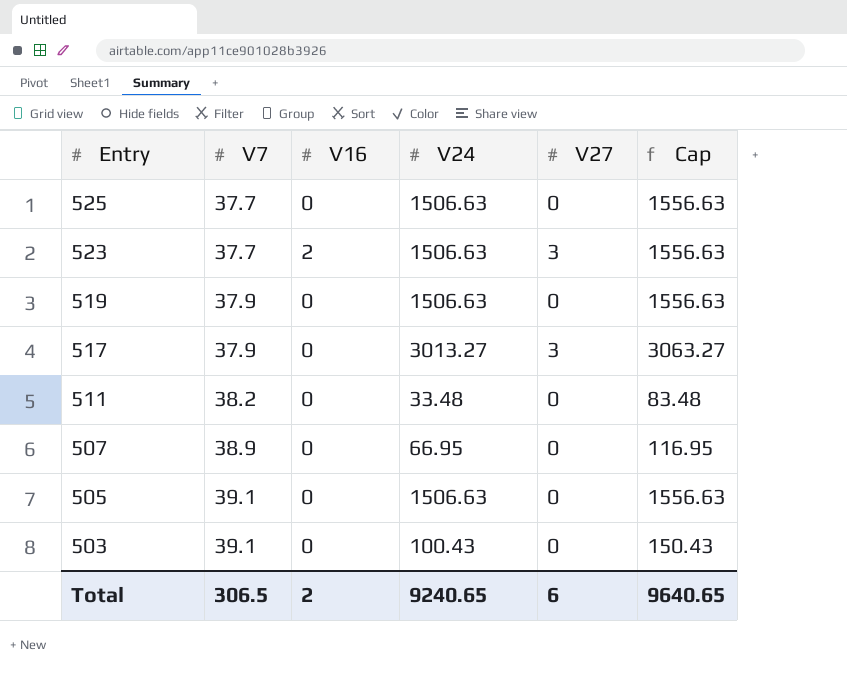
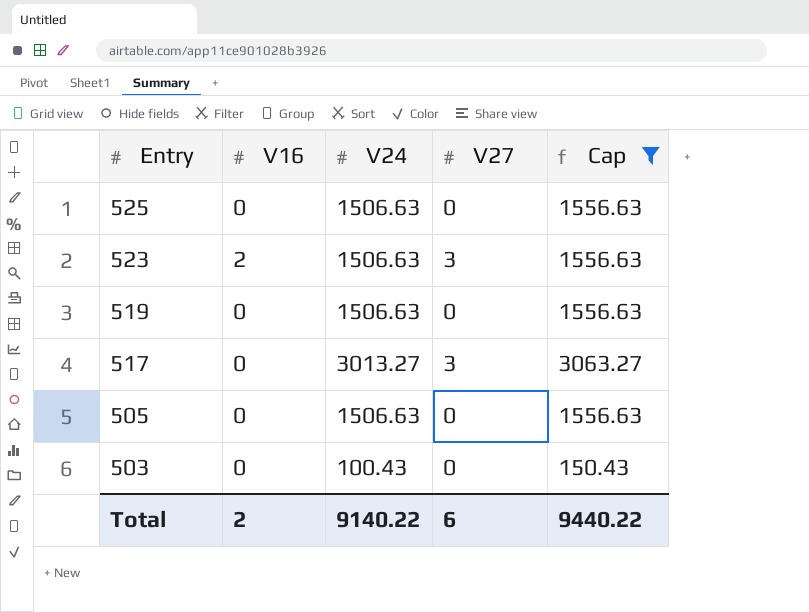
filter: none -> Cap >= 150.43
column V7 | position: 2 -> none
Total | V24: 9240.65 -> 9140.22
Total | Cap: 9640.65 -> 9440.22

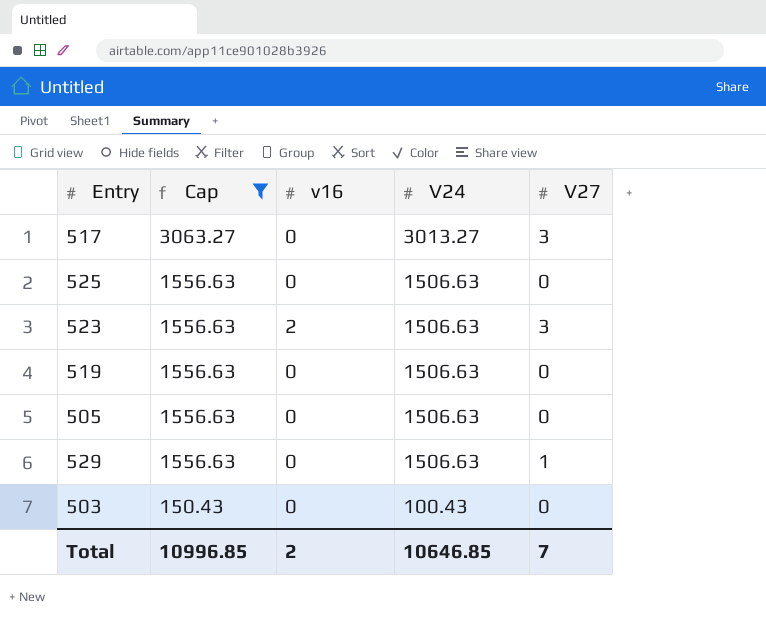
row order: Entry descending -> Cap descending
column Cap | position: 5 -> 2
column name: V16 -> v16
row 529: none -> 1556.63 | 0 | 1506.63 | 1
Total | Cap: 9440.22 -> 10996.85
Total | V24: 9140.22 -> 10646.85
Total | V27: 6 -> 7

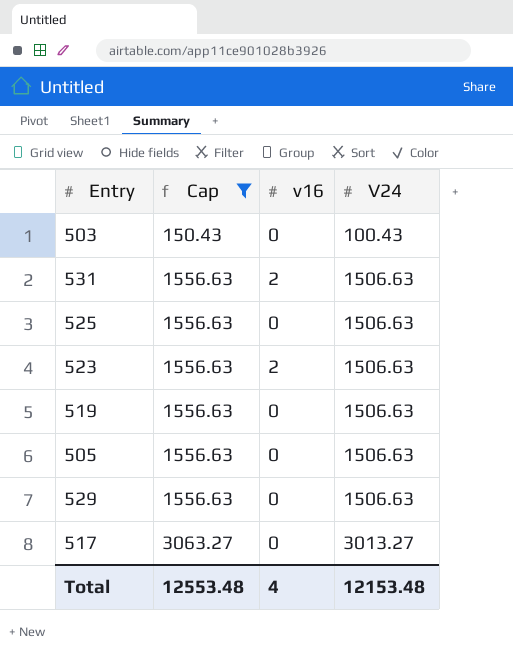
row order: Cap descending -> Cap ascending
column V27 | position: 5 -> none
row 531: none -> 1556.63 | 2 | 1506.63
Total | Cap: 10996.85 -> 12553.48
Total | v16: 2 -> 4
Total | V24: 10646.85 -> 12153.48

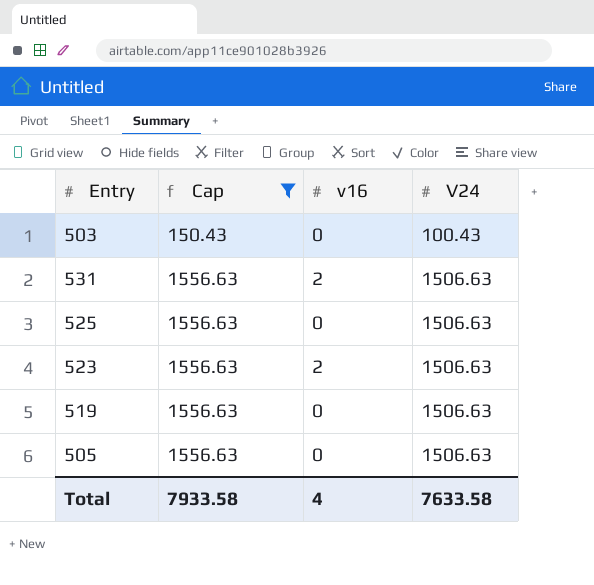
row 529: 1556.63 | 0 | 1506.63 -> none
row 517: 3063.27 | 0 | 3013.27 -> none
Total | Cap: 12553.48 -> 7933.58
Total | V24: 12153.48 -> 7633.58

